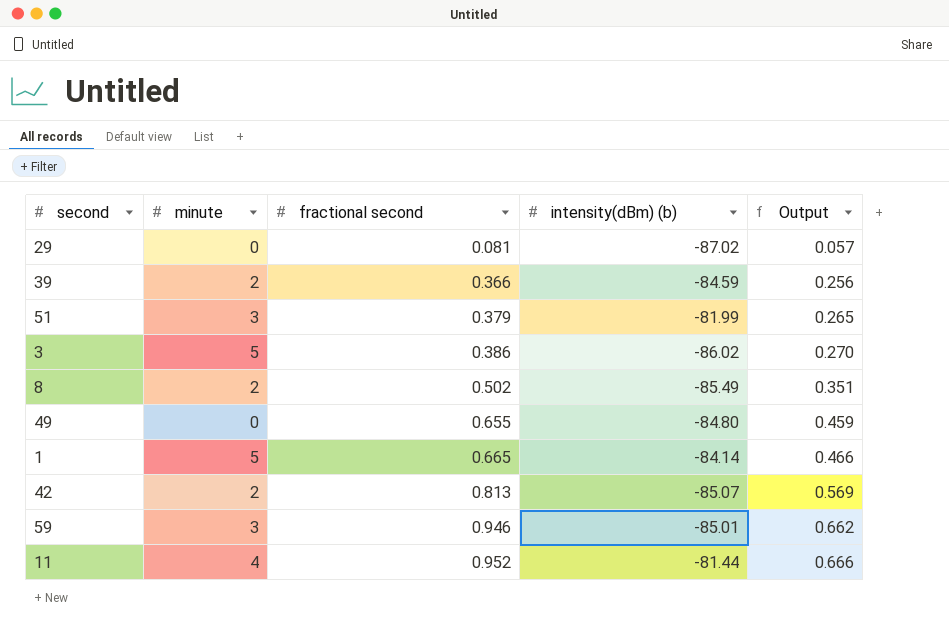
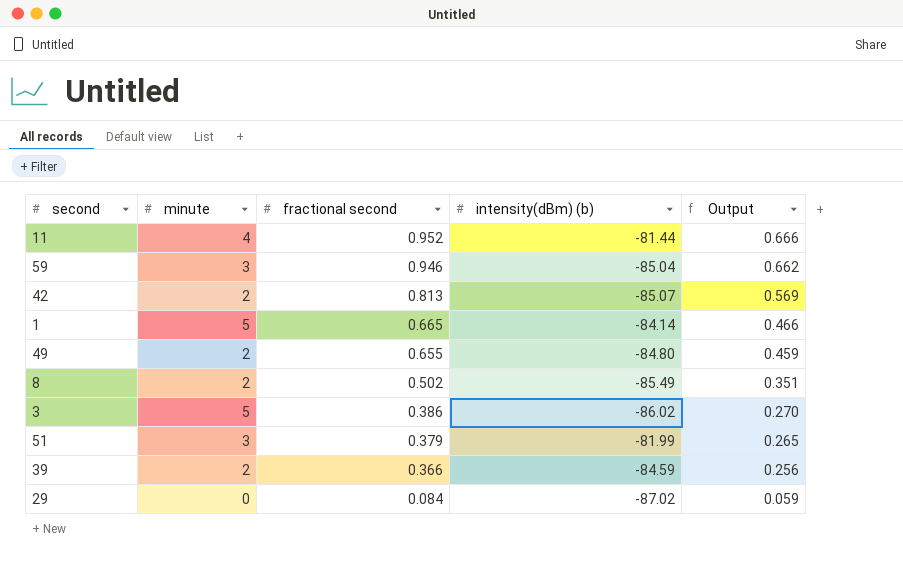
row order: fractional second ascending -> fractional second descending
59 | intensity(dBm) (b): -85.01 -> -85.04
49 | minute: 0 -> 2
29 | fractional second: 0.081 -> 0.084
29 | Output: 0.057 -> 0.059

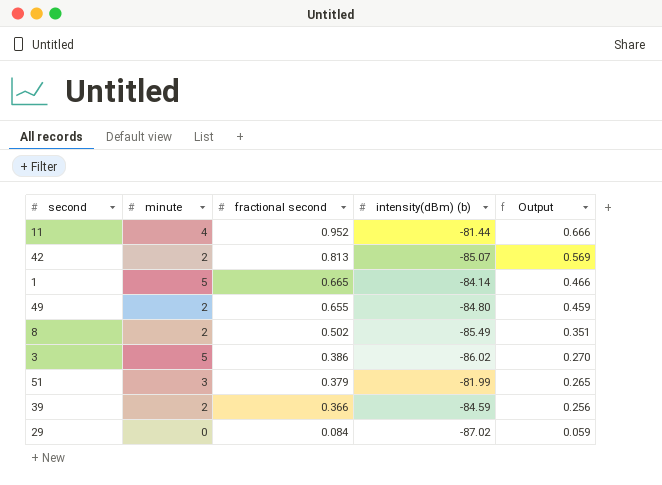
row 59: 3 | 0.946 | -85.04 | 0.662 -> none

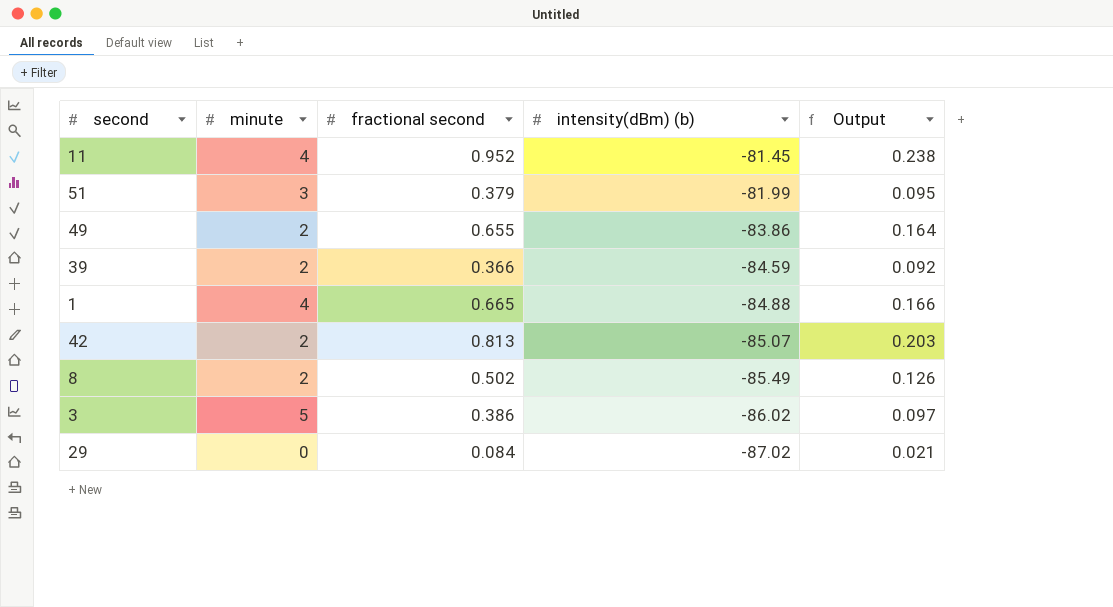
row order: fractional second descending -> intensity(dBm) (b) descending
column Output | formula: [fractional second] * 0.7 -> [fractional second] * 0.25
11 | intensity(dBm) (b): -81.44 -> -81.45
49 | intensity(dBm) (b): -84.80 -> -83.86
1 | minute: 5 -> 4
1 | intensity(dBm) (b): -84.14 -> -84.88

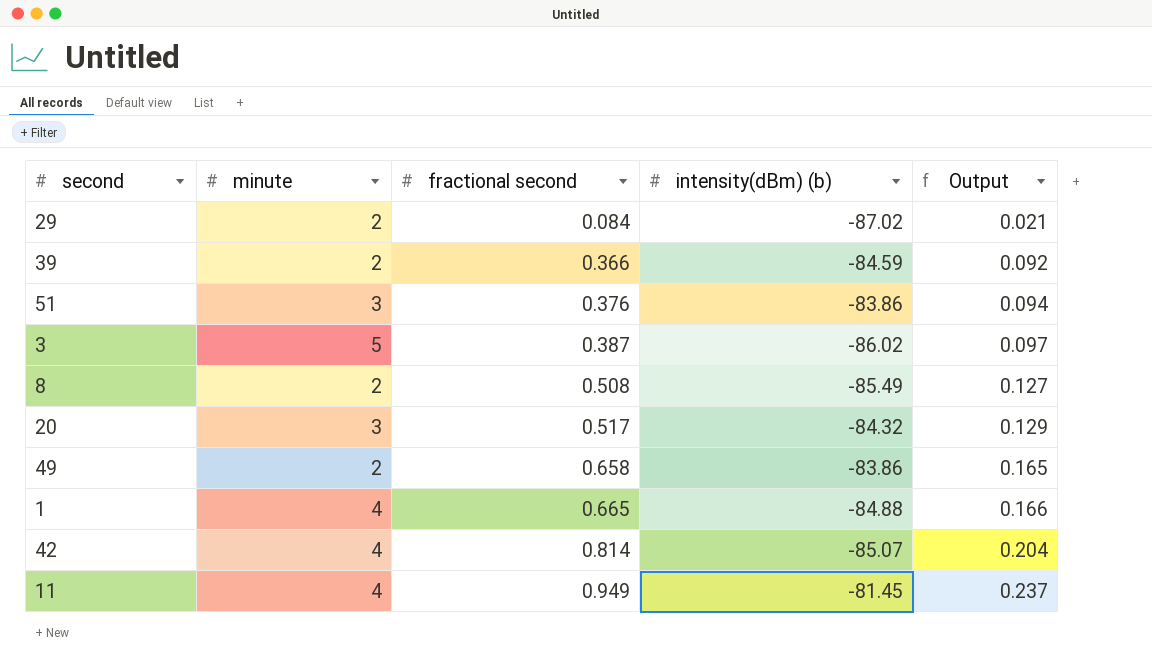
row order: intensity(dBm) (b) descending -> fractional second ascending
29 | minute: 0 -> 2
51 | fractional second: 0.379 -> 0.376
51 | intensity(dBm) (b): -81.99 -> -83.86
51 | Output: 0.095 -> 0.094
3 | fractional second: 0.386 -> 0.387
8 | fractional second: 0.502 -> 0.508
8 | Output: 0.126 -> 0.127
row 20: none -> 3 | 0.517 | -84.32 | 0.129
49 | fractional second: 0.655 -> 0.658
49 | Output: 0.164 -> 0.165
42 | minute: 2 -> 4
42 | fractional second: 0.813 -> 0.814
42 | Output: 0.203 -> 0.204
11 | fractional second: 0.952 -> 0.949
11 | Output: 0.238 -> 0.237

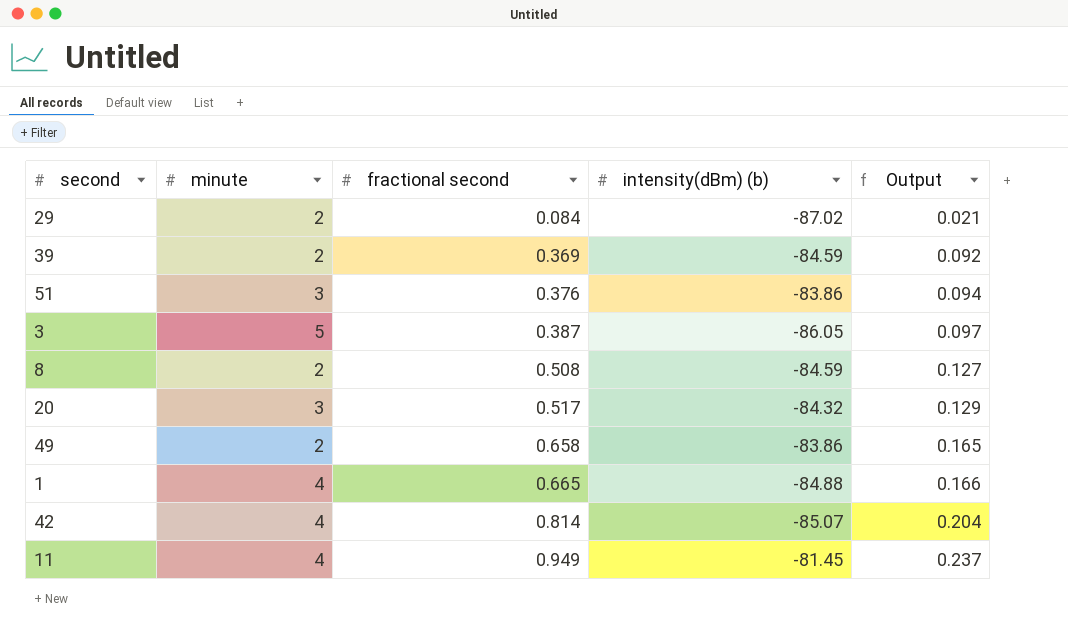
39 | fractional second: 0.366 -> 0.369
3 | intensity(dBm) (b): -86.02 -> -86.05
8 | intensity(dBm) (b): -85.49 -> -84.59

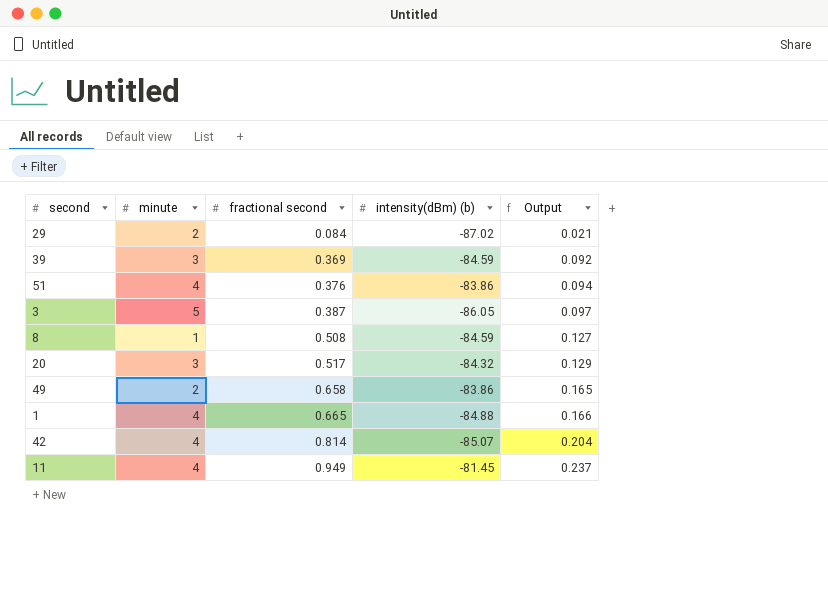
39 | minute: 2 -> 3
51 | minute: 3 -> 4
8 | minute: 2 -> 1

